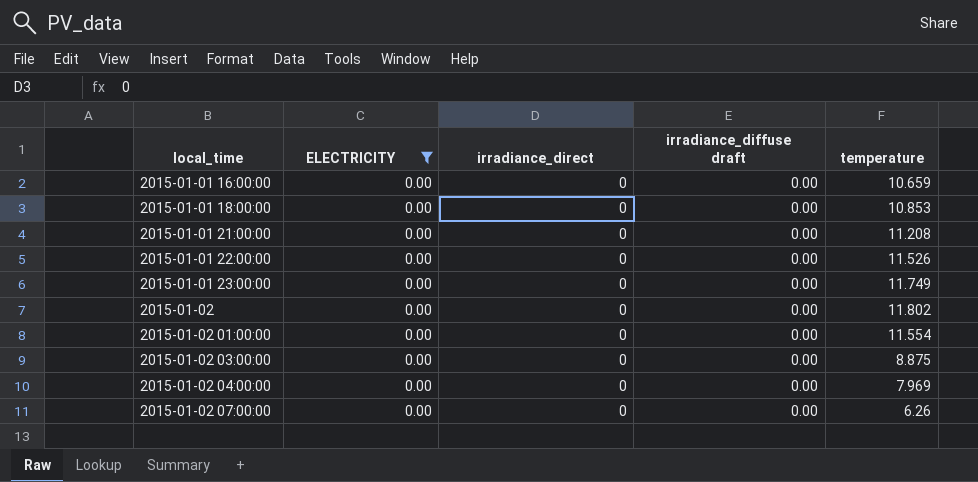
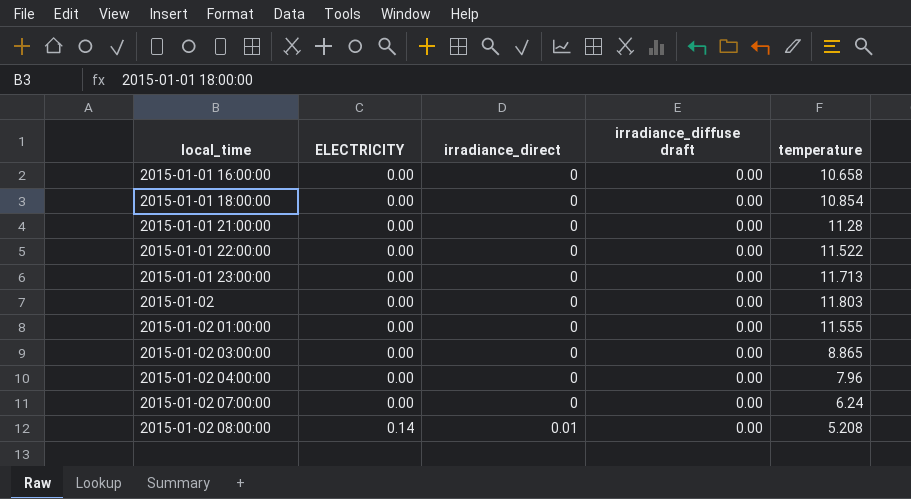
filter: ELECTRICITY = 0.00 -> none
2015-01-01 16:00:00 | temperature: 10.659 -> 10.658
2015-01-01 18:00:00 | temperature: 10.853 -> 10.854
2015-01-01 21:00:00 | temperature: 11.208 -> 11.28
2015-01-01 22:00:00 | temperature: 11.526 -> 11.522
2015-01-01 23:00:00 | temperature: 11.749 -> 11.713
2015-01-02 | temperature: 11.802 -> 11.803
2015-01-02 01:00:00 | temperature: 11.554 -> 11.555
2015-01-02 03:00:00 | temperature: 8.875 -> 8.865
2015-01-02 04:00:00 | temperature: 7.969 -> 7.96
2015-01-02 07:00:00 | temperature: 6.26 -> 6.24

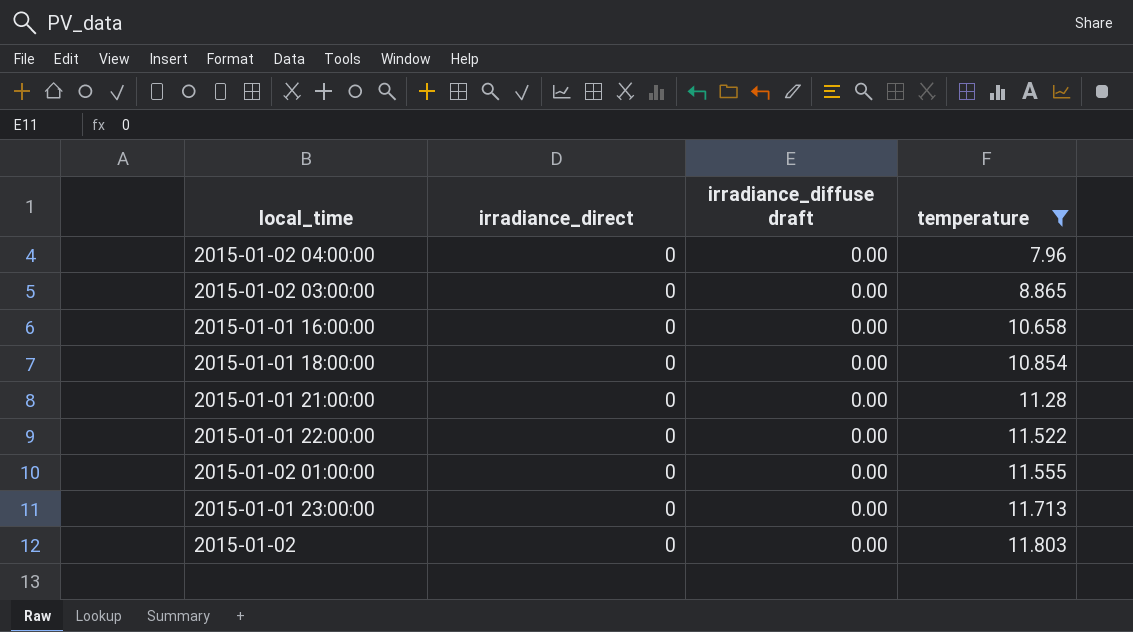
filter: none -> temperature >= 7.96
row order: local_time ascending -> temperature ascending
column ELECTRICITY | position: 2 -> none

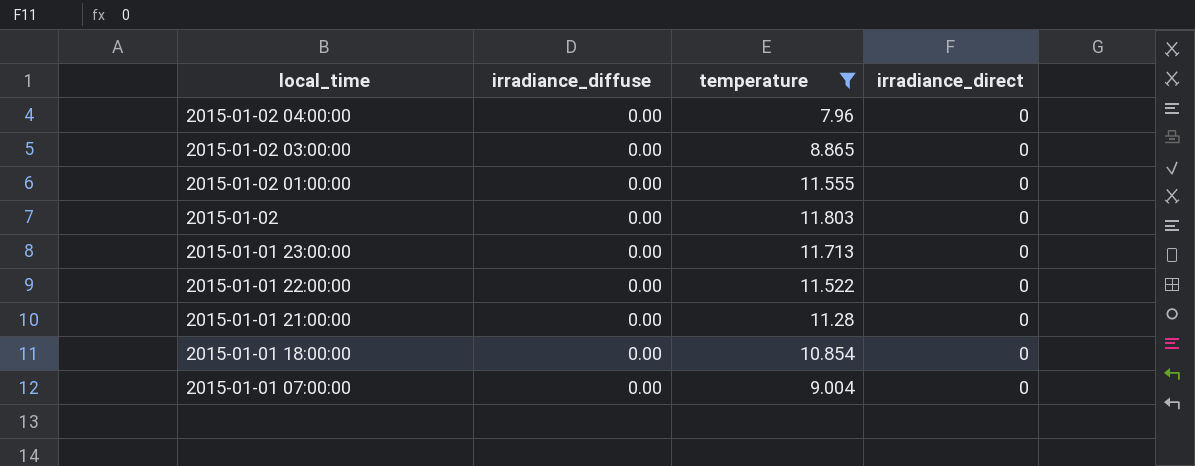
row order: temperature ascending -> local_time descending
column name: irradiance_diffuse draft -> irradiance_diffuse
column irradiance_direct | position: 2 -> 4
row 2015-01-01 16:00:00: 0 | 0.00 | 10.658 -> none
row 2015-01-01 07:00:00: none -> 0.00 | 9.004 | 0

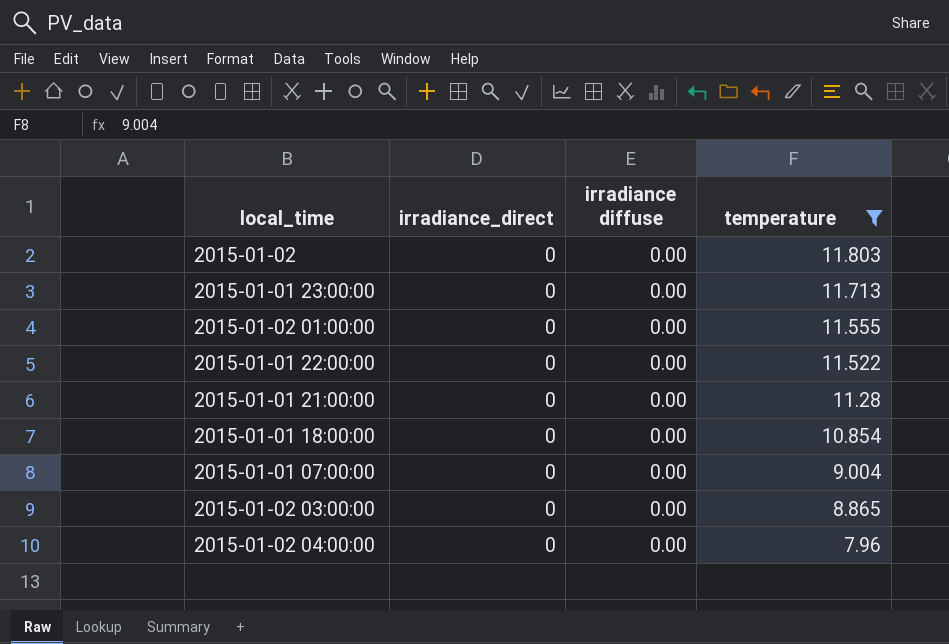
row order: local_time descending -> temperature descending
column irradiance_direct | position: 4 -> 2
column name: irradiance_diffuse -> irradiance diffuse

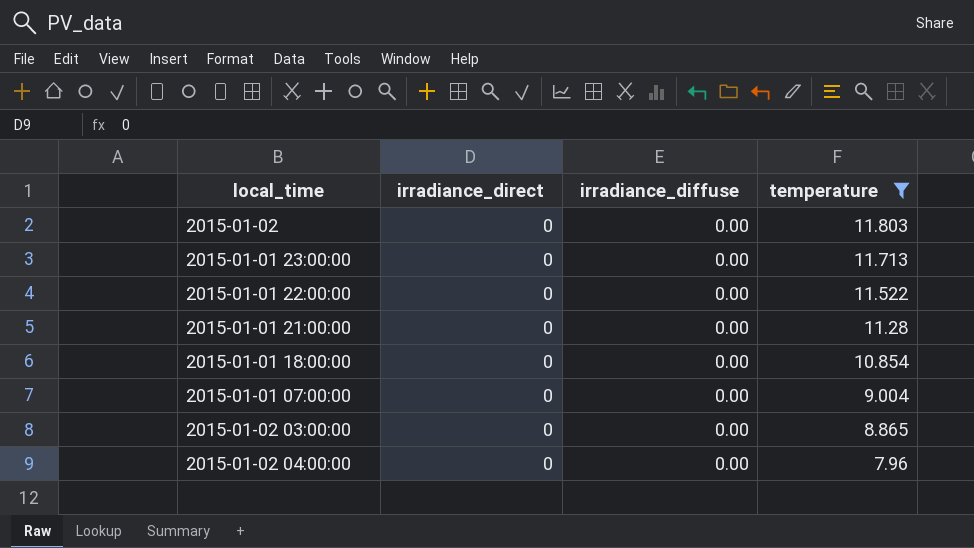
column name: irradiance diffuse -> irradiance_diffuse
row 2015-01-02 01:00:00: 0 | 0.00 | 11.555 -> none

